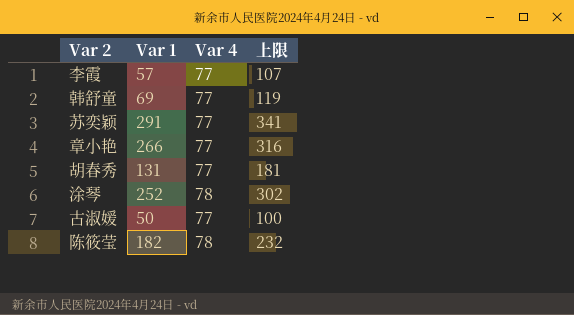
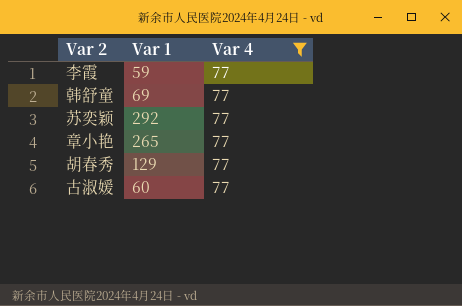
filter: none -> Var 4 = 77
column 上限 | formula: [Var 1] + 50 -> none
李霞 | Var 1: 57 -> 59
苏奕颖 | Var 1: 291 -> 292
章小艳 | Var 1: 266 -> 265
胡春秀 | Var 1: 131 -> 129
古淑媛 | Var 1: 50 -> 60

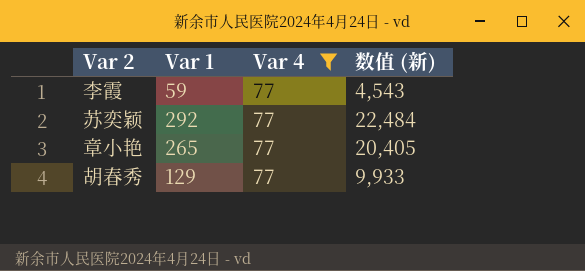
column 数值 (新) | formula: none -> [Var 1] * [Var 4]
row 韩舒童: 69 | 77 -> none
row 古淑媛: 60 | 77 -> none

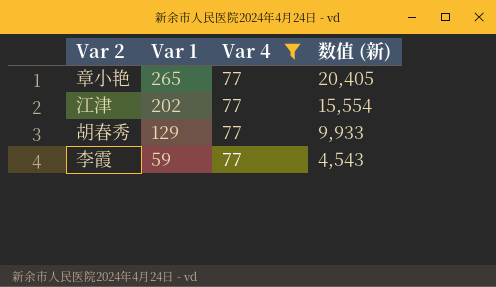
row order: none -> Var 1 descending
row 苏奕颖: 292 | 77 | 22,484 -> none
row 江津: none -> 202 | 77 | 15,554

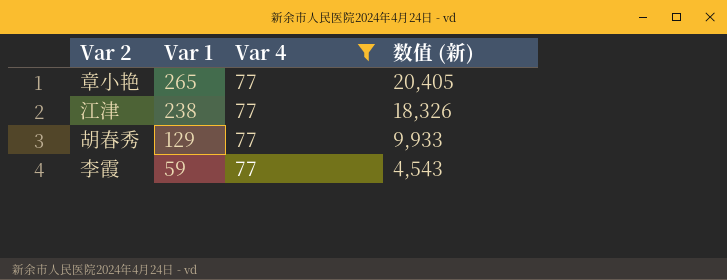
江津 | Var 1: 202 -> 238
江津 | 数值 (新): 15,554 -> 18,326

